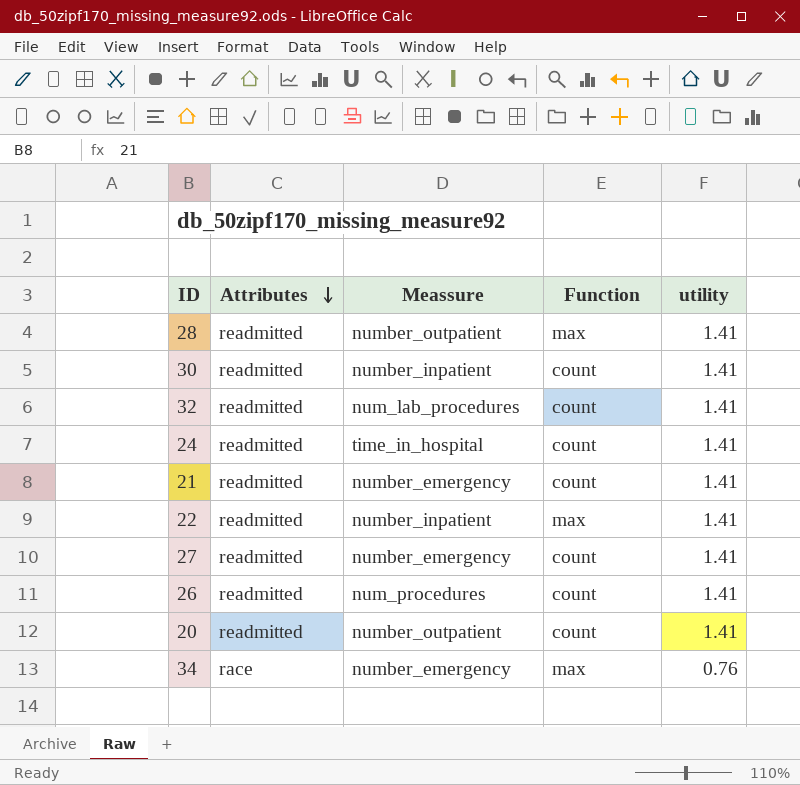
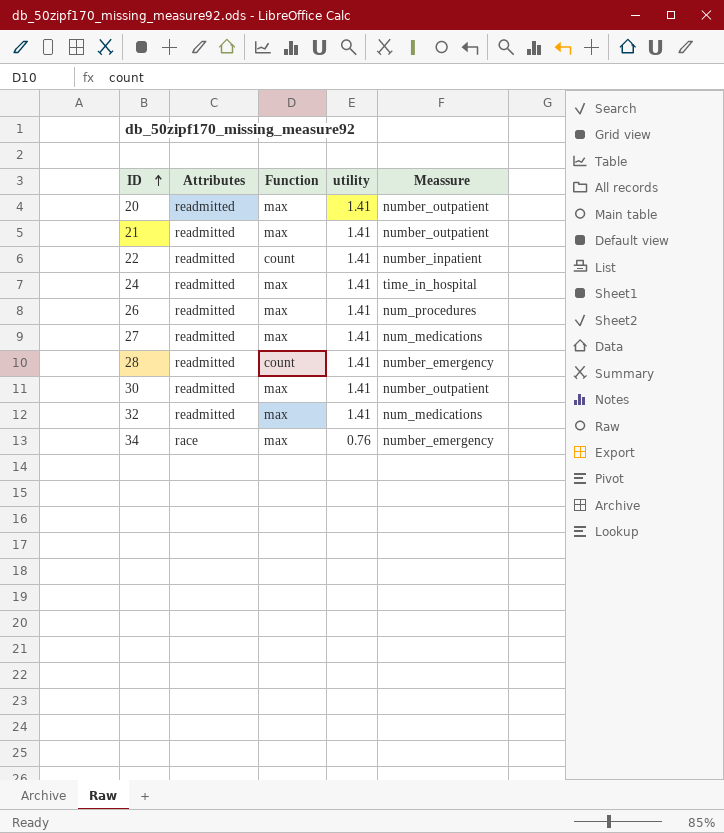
row order: Attributes descending -> ID ascending
column Meassure | position: 3 -> 5
20 | Function: count -> max
21 | Function: count -> max
21 | Meassure: number_emergency -> number_outpatient
22 | Function: max -> count
24 | Function: count -> max
26 | Function: count -> max
27 | Function: count -> max
27 | Meassure: number_emergency -> num_medications
28 | Function: max -> count
28 | Meassure: number_outpatient -> number_emergency
30 | Function: count -> max
30 | Meassure: number_inpatient -> number_outpatient
32 | Function: count -> max
32 | Meassure: num_lab_procedures -> num_medications

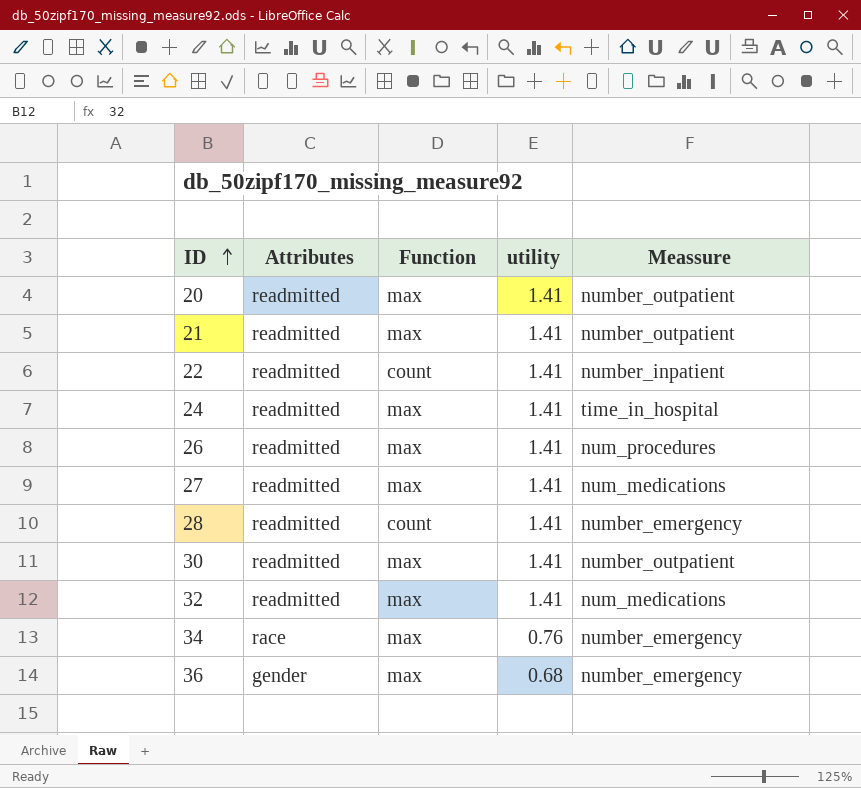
row 36: none -> gender | max | 0.68 | number_emergency

